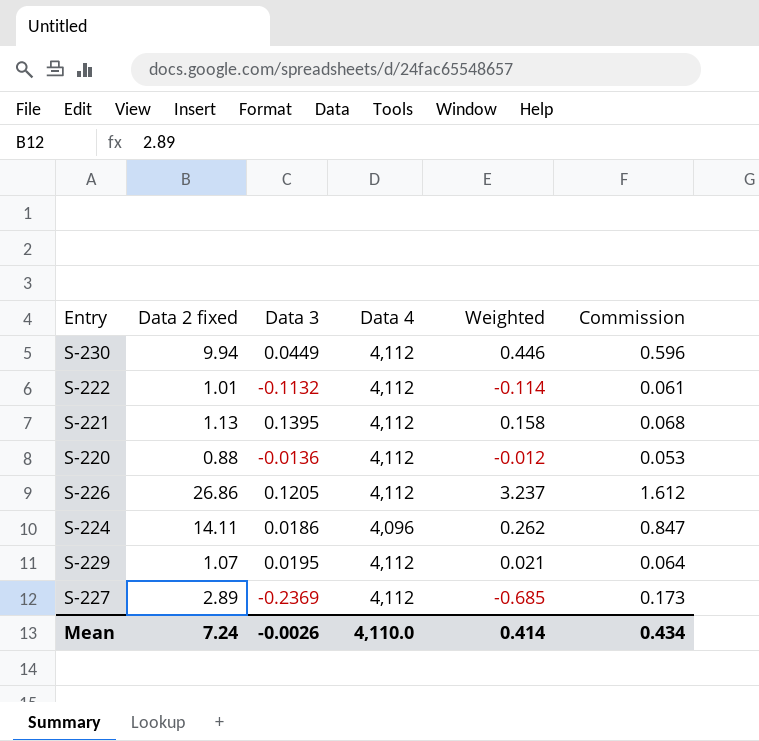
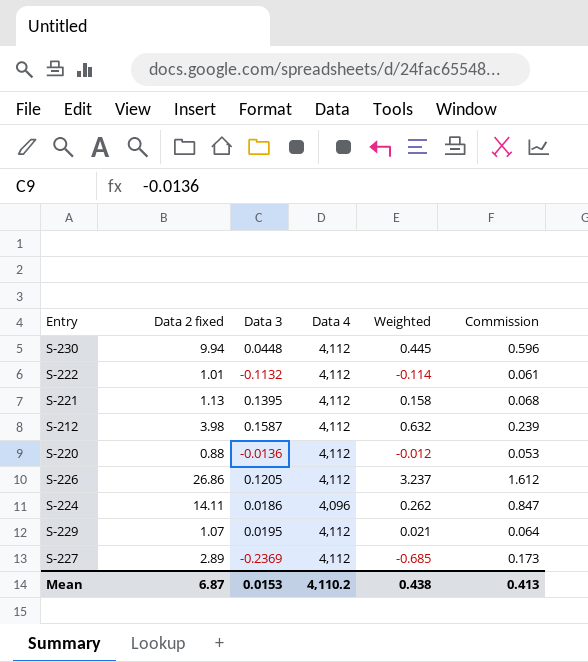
S-230 | Data 3: 0.0449 -> 0.0448
S-230 | Weighted: 0.446 -> 0.445
row S-212: none -> 3.98 | 0.1587 | 4,112 | 0.632 | 0.239
Mean | Data 2 fixed: 7.24 -> 6.87
Mean | Data 3: -0.0026 -> 0.0153
Mean | Data 4: 4,110.0 -> 4,110.2
Mean | Weighted: 0.414 -> 0.438
Mean | Commission: 0.434 -> 0.413

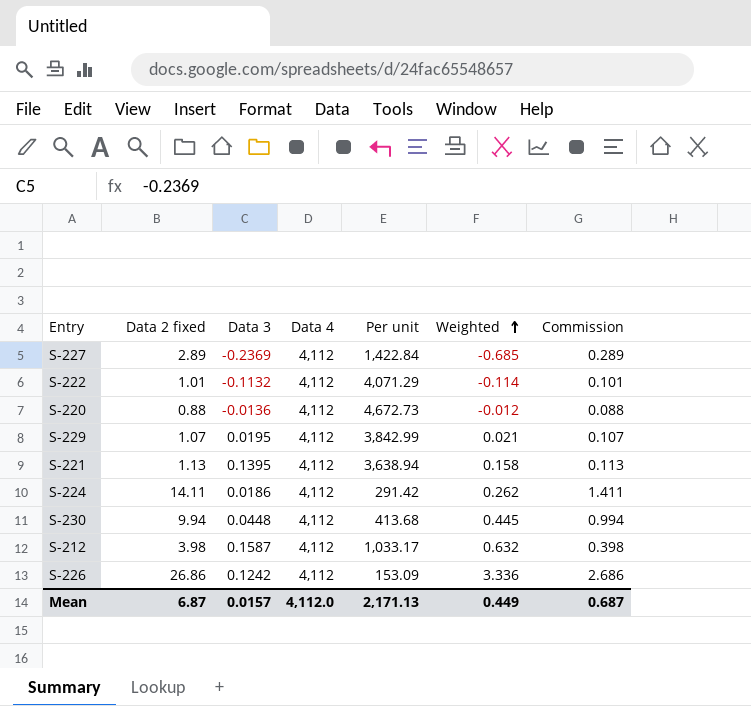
row order: none -> Weighted ascending
column Per unit | formula: none -> [Data 4] / [Data 2 fixed]
column Commission | formula: [Data 2 fixed] * 0.06 -> [Data 2 fixed] * 0.1
S-224 | Data 4: 4,096 -> 4,112
S-226 | Data 3: 0.1205 -> 0.1242
S-226 | Weighted: 3.237 -> 3.336
Mean | Data 3: 0.0153 -> 0.0157
Mean | Data 4: 4,110.2 -> 4,112.0
Mean | Weighted: 0.438 -> 0.449
Mean | Commission: 0.413 -> 0.687

